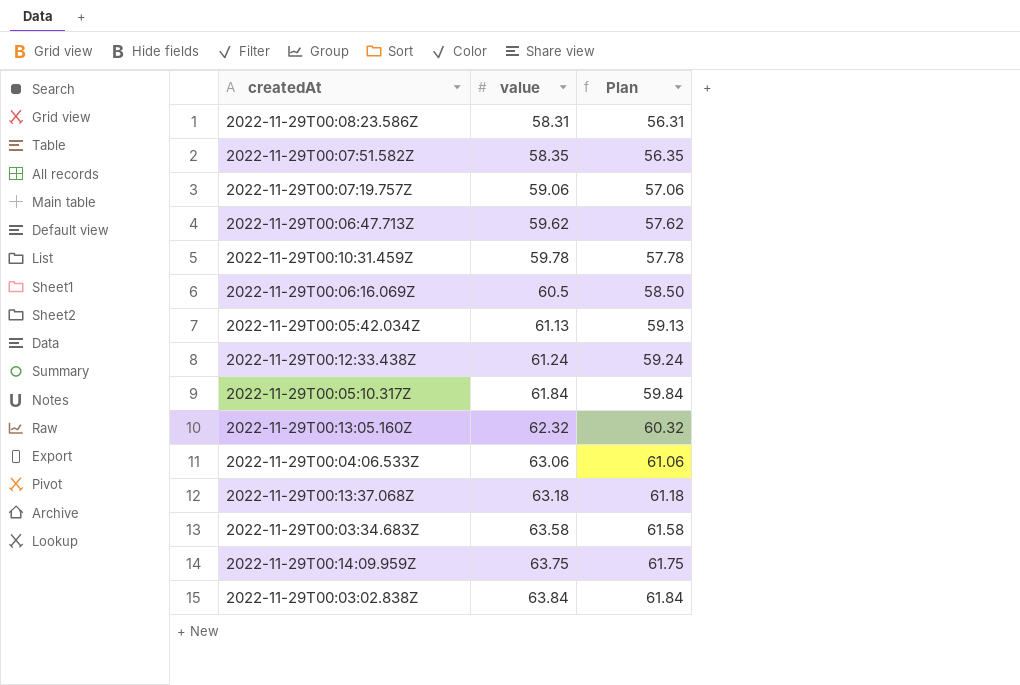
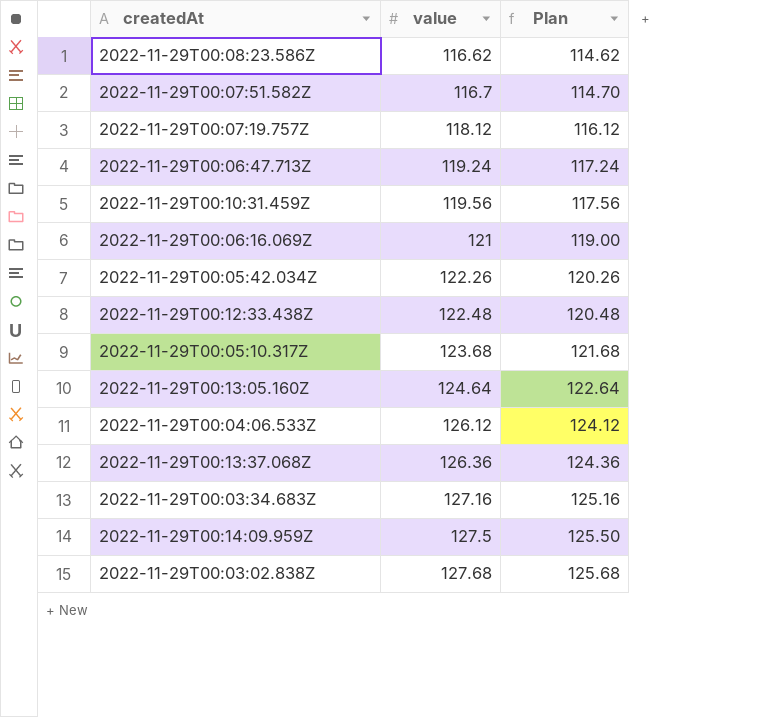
2022-11-29T00:08:23.586Z | value: 58.31 -> 116.62
2022-11-29T00:08:23.586Z | Plan: 56.31 -> 114.62
2022-11-29T00:07:51.582Z | value: 58.35 -> 116.7
2022-11-29T00:07:51.582Z | Plan: 56.35 -> 114.70
2022-11-29T00:07:19.757Z | value: 59.06 -> 118.12
2022-11-29T00:07:19.757Z | Plan: 57.06 -> 116.12
2022-11-29T00:06:47.713Z | value: 59.62 -> 119.24
2022-11-29T00:06:47.713Z | Plan: 57.62 -> 117.24
2022-11-29T00:10:31.459Z | value: 59.78 -> 119.56
2022-11-29T00:10:31.459Z | Plan: 57.78 -> 117.56
2022-11-29T00:06:16.069Z | value: 60.5 -> 121
2022-11-29T00:06:16.069Z | Plan: 58.50 -> 119.00
2022-11-29T00:05:42.034Z | value: 61.13 -> 122.26
2022-11-29T00:05:42.034Z | Plan: 59.13 -> 120.26
2022-11-29T00:12:33.438Z | value: 61.24 -> 122.48
2022-11-29T00:12:33.438Z | Plan: 59.24 -> 120.48
2022-11-29T00:05:10.317Z | value: 61.84 -> 123.68
2022-11-29T00:05:10.317Z | Plan: 59.84 -> 121.68
2022-11-29T00:13:05.160Z | value: 62.32 -> 124.64
2022-11-29T00:13:05.160Z | Plan: 60.32 -> 122.64
2022-11-29T00:04:06.533Z | value: 63.06 -> 126.12
2022-11-29T00:04:06.533Z | Plan: 61.06 -> 124.12
2022-11-29T00:13:37.068Z | value: 63.18 -> 126.36
2022-11-29T00:13:37.068Z | Plan: 61.18 -> 124.36
2022-11-29T00:03:34.683Z | value: 63.58 -> 127.16
2022-11-29T00:03:34.683Z | Plan: 61.58 -> 125.16
2022-11-29T00:14:09.959Z | value: 63.75 -> 127.5
2022-11-29T00:14:09.959Z | Plan: 61.75 -> 125.50
2022-11-29T00:03:02.838Z | value: 63.84 -> 127.68
2022-11-29T00:03:02.838Z | Plan: 61.84 -> 125.68

